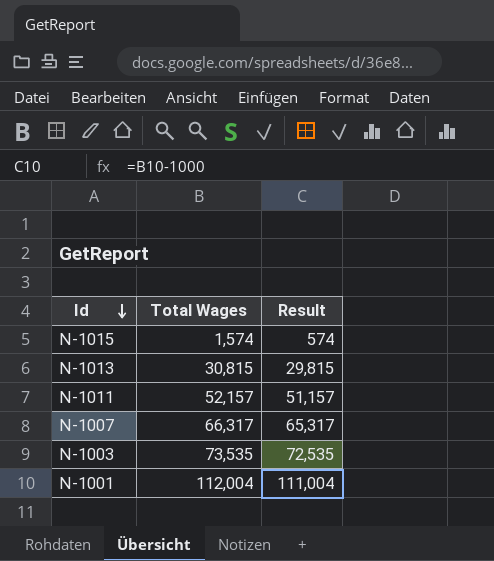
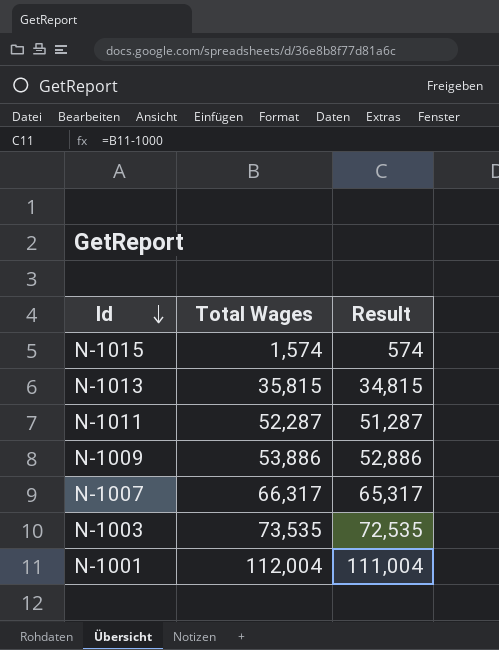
N-1013 | Total Wages: 30,815 -> 35,815
N-1013 | Result: 29,815 -> 34,815
N-1011 | Total Wages: 52,157 -> 52,287
N-1011 | Result: 51,157 -> 51,287
row N-1009: none -> 53,886 | 52,886

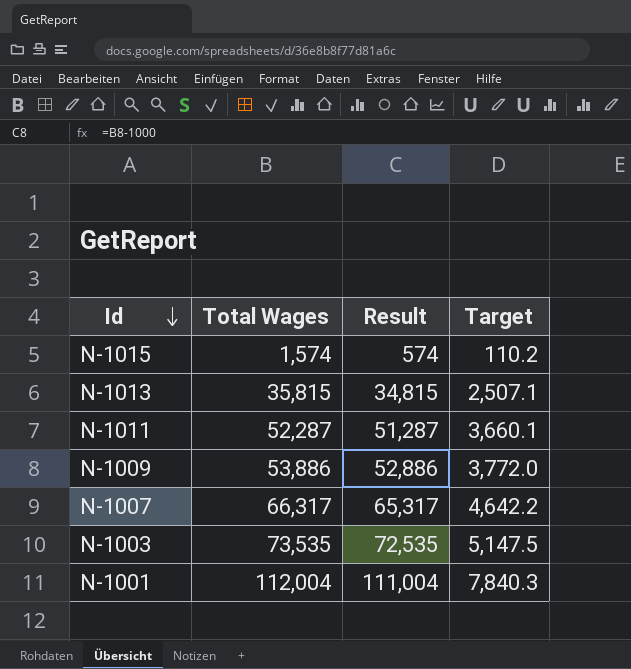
column Target | formula: none -> [Total Wages] * 0.07

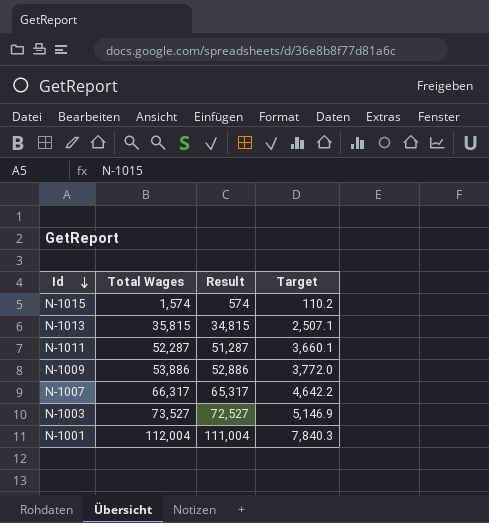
N-1003 | Total Wages: 73,535 -> 73,527
N-1003 | Result: 72,535 -> 72,527
N-1003 | Target: 5,147.5 -> 5,146.9

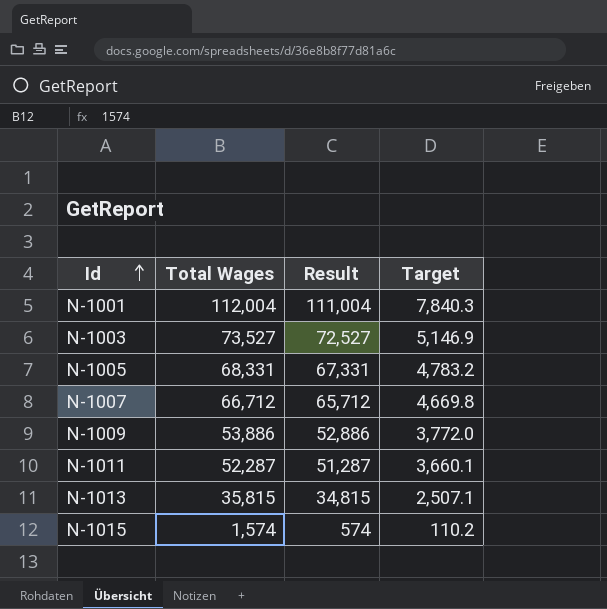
row order: Id descending -> Id ascending
row N-1005: none -> 68,331 | 67,331 | 4,783.2
N-1007 | Total Wages: 66,317 -> 66,712
N-1007 | Result: 65,317 -> 65,712
N-1007 | Target: 4,642.2 -> 4,669.8

